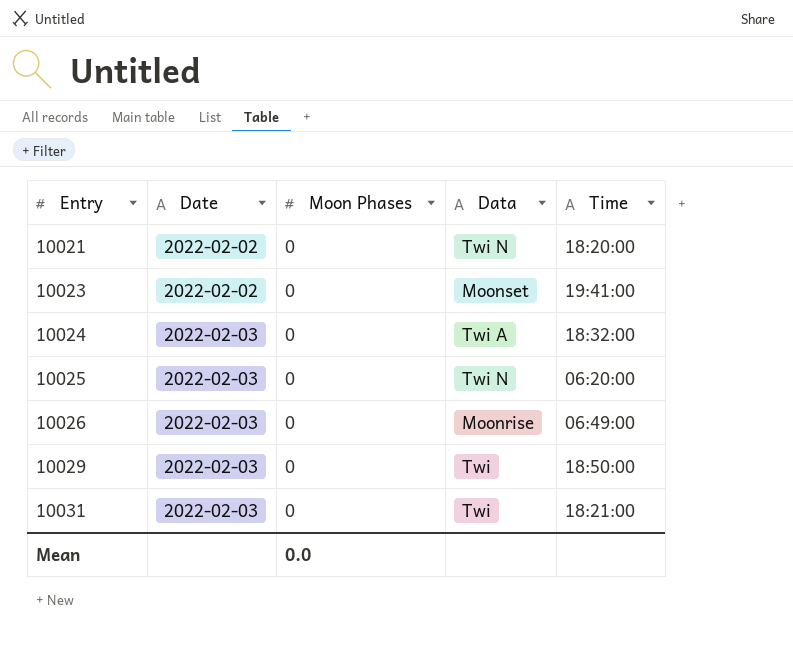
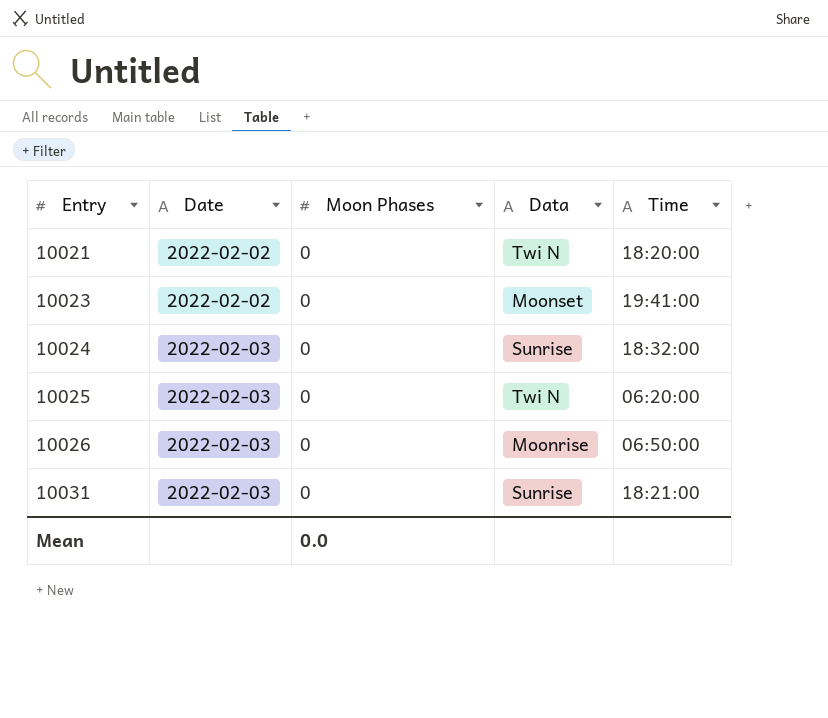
row 10029: 2022-02-03 | 0 | Twi | 18:50:00 -> none
10024 | Data: Twi A -> Sunrise
10026 | Time: 06:49:00 -> 06:50:00
10031 | Data: Twi -> Sunrise

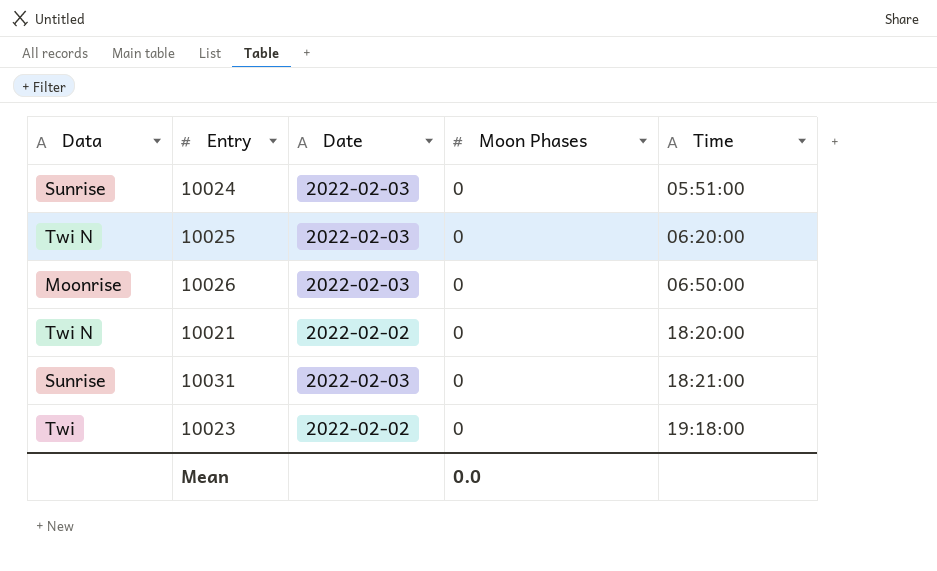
row order: Entry ascending -> Time ascending
column Data | position: 4 -> 1
10024 | Time: 18:32:00 -> 05:51:00
10023 | Data: Moonset -> Twi
10023 | Time: 19:41:00 -> 19:18:00

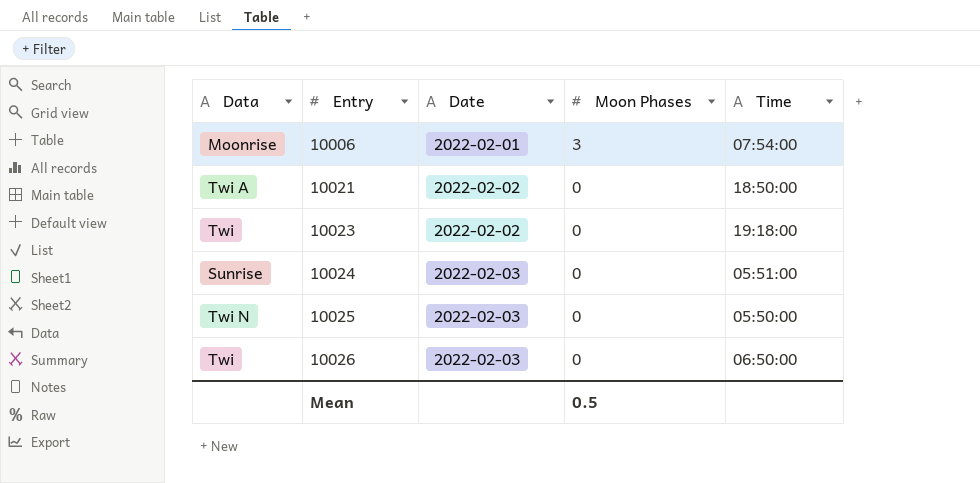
row order: Time ascending -> Entry ascending
row 10031: Sunrise | 2022-02-03 | 0 | 18:21:00 -> none
row 10006: none -> Moonrise | 2022-02-01 | 3 | 07:54:00
10021 | Data: Twi N -> Twi A
10021 | Time: 18:20:00 -> 18:50:00
10025 | Time: 06:20:00 -> 05:50:00
10026 | Data: Moonrise -> Twi
Mean | Moon Phases: 0.0 -> 0.5

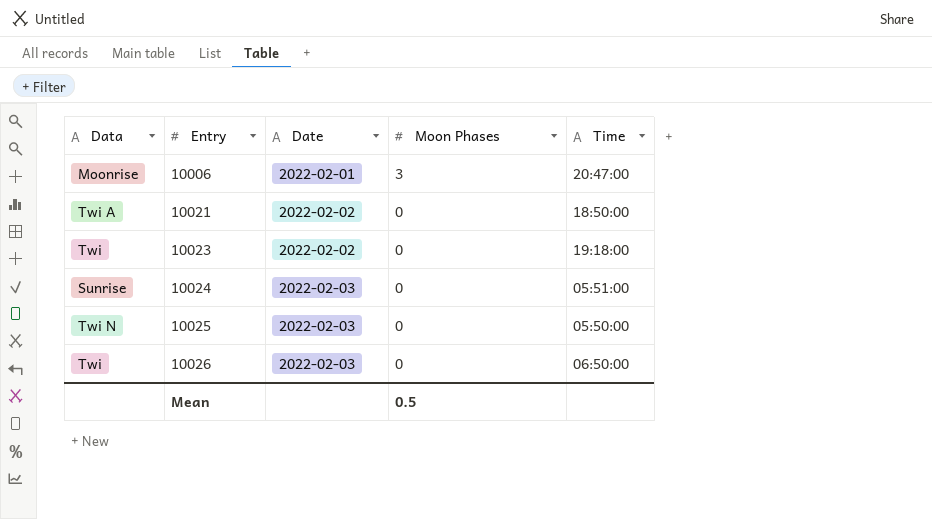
10006 | Time: 07:54:00 -> 20:47:00

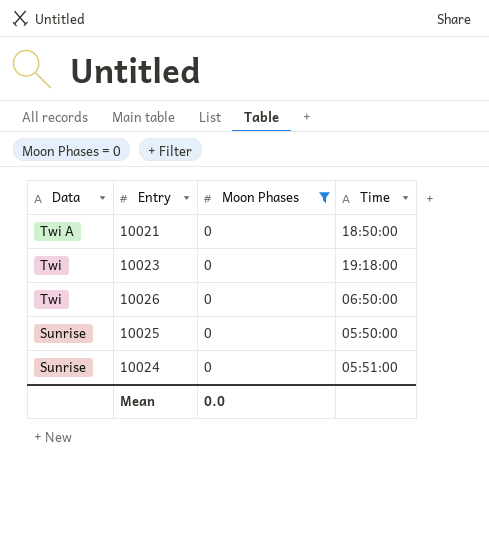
filter: none -> Moon Phases = 0
row order: Entry ascending -> Data descending
column Date | position: 3 -> none
10025 | Data: Twi N -> Sunrise
Mean | Moon Phases: 0.5 -> 0.0

